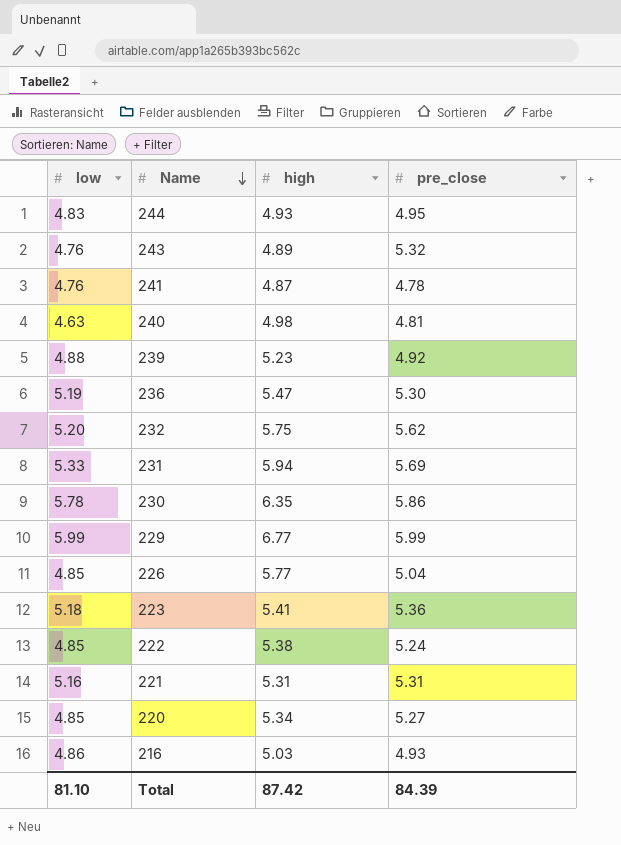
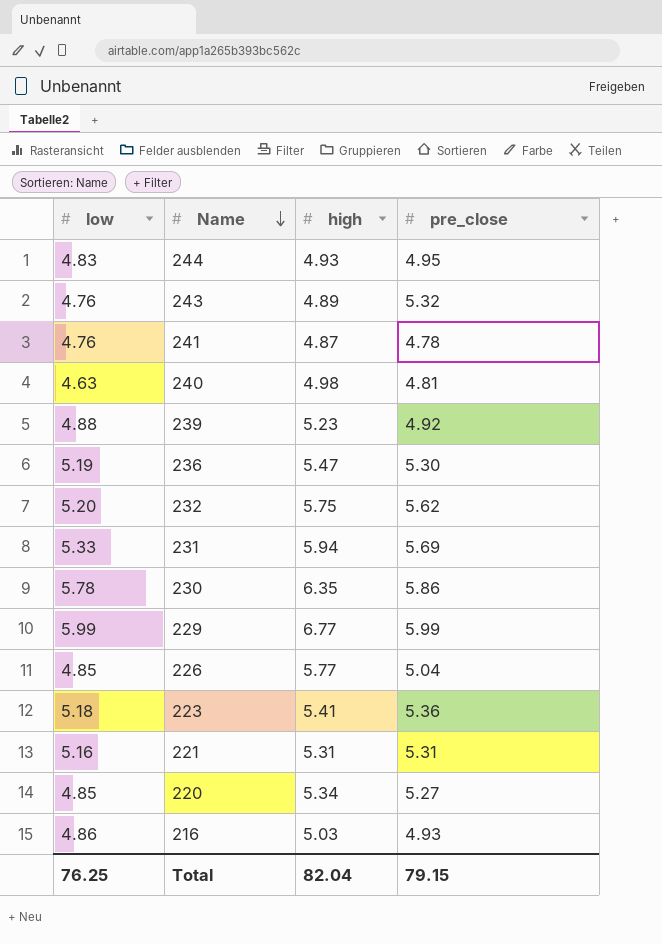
row 222: 4.85 | 5.38 | 5.24 -> none
Total | low: 81.10 -> 76.25
Total | high: 87.42 -> 82.04
Total | pre_close: 84.39 -> 79.15

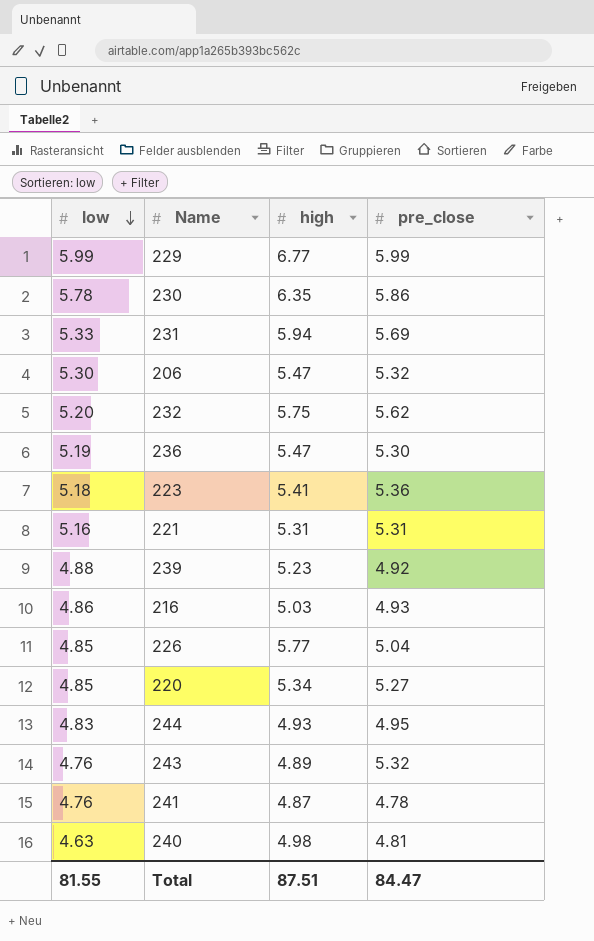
row order: Name descending -> low descending
row 206: none -> 5.30 | 5.47 | 5.32
Total | low: 76.25 -> 81.55
Total | high: 82.04 -> 87.51
Total | pre_close: 79.15 -> 84.47

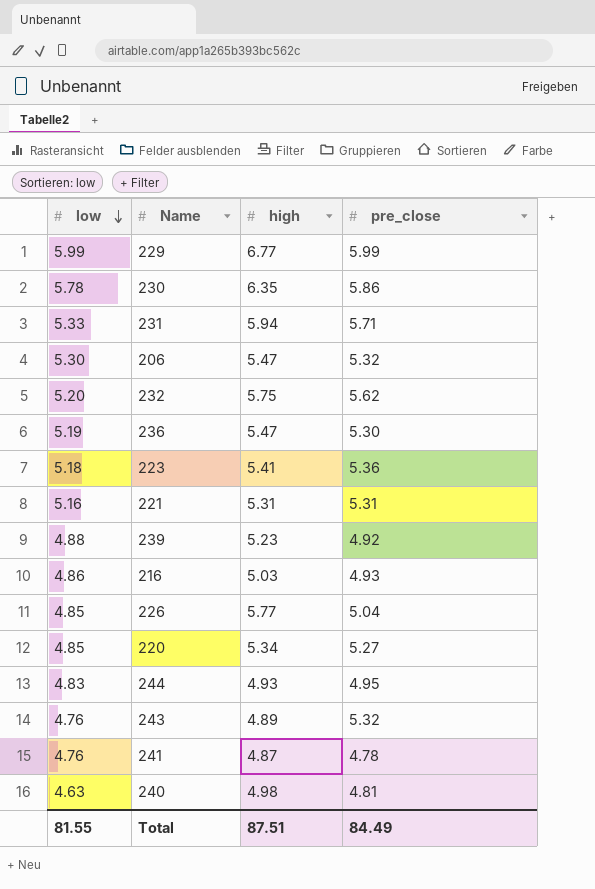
231 | pre_close: 5.69 -> 5.71
Total | pre_close: 84.47 -> 84.49

